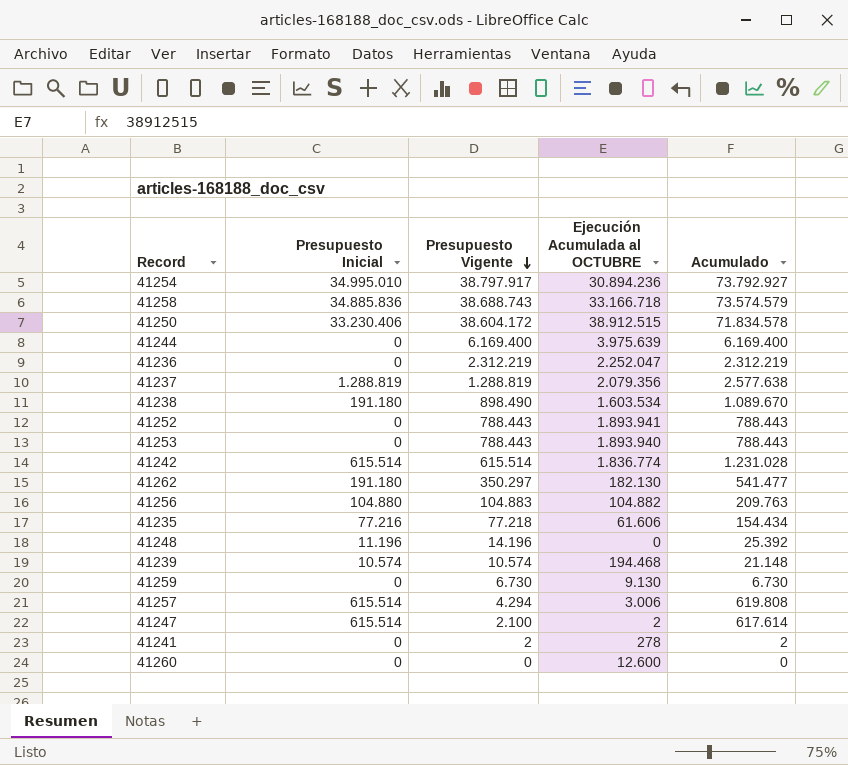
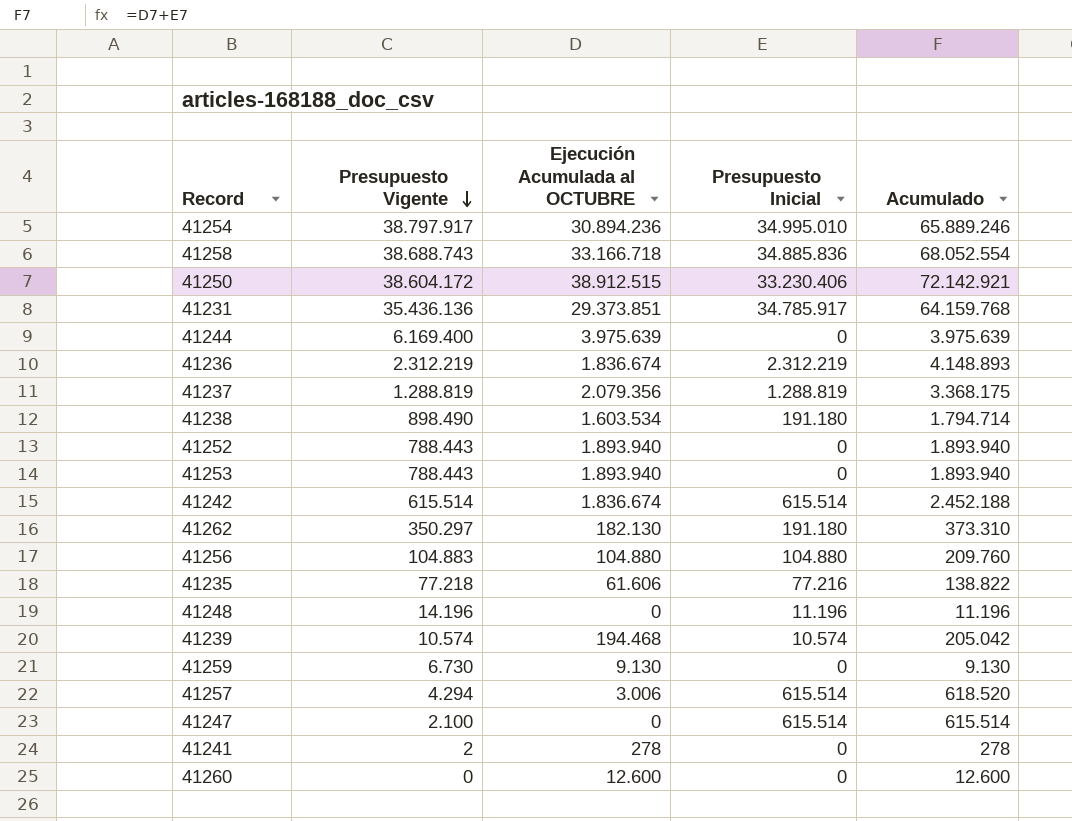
column Presupuesto Inicial | position: 2 -> 4
column Acumulado | formula: [Presupuesto Inicial] + [Presupuesto Vigente] -> [Ejecución Acumulada al OCTUBRE] + [Presupuesto Inicial]
row 41231: none -> 35.436.136 | 29.373.851 | 34.785.917 | 64.159.768
41236 | Ejecución Acumulada al OCTUBRE: 2.252.047 -> 1.836.674
41236 | Presupuesto Inicial: 0 -> 2.312.219
41252 | Ejecución Acumulada al OCTUBRE: 1.893.941 -> 1.893.940
41242 | Ejecución Acumulada al OCTUBRE: 1.836.774 -> 1.836.674
41256 | Ejecución Acumulada al OCTUBRE: 104.882 -> 104.880
41247 | Ejecución Acumulada al OCTUBRE: 2 -> 0

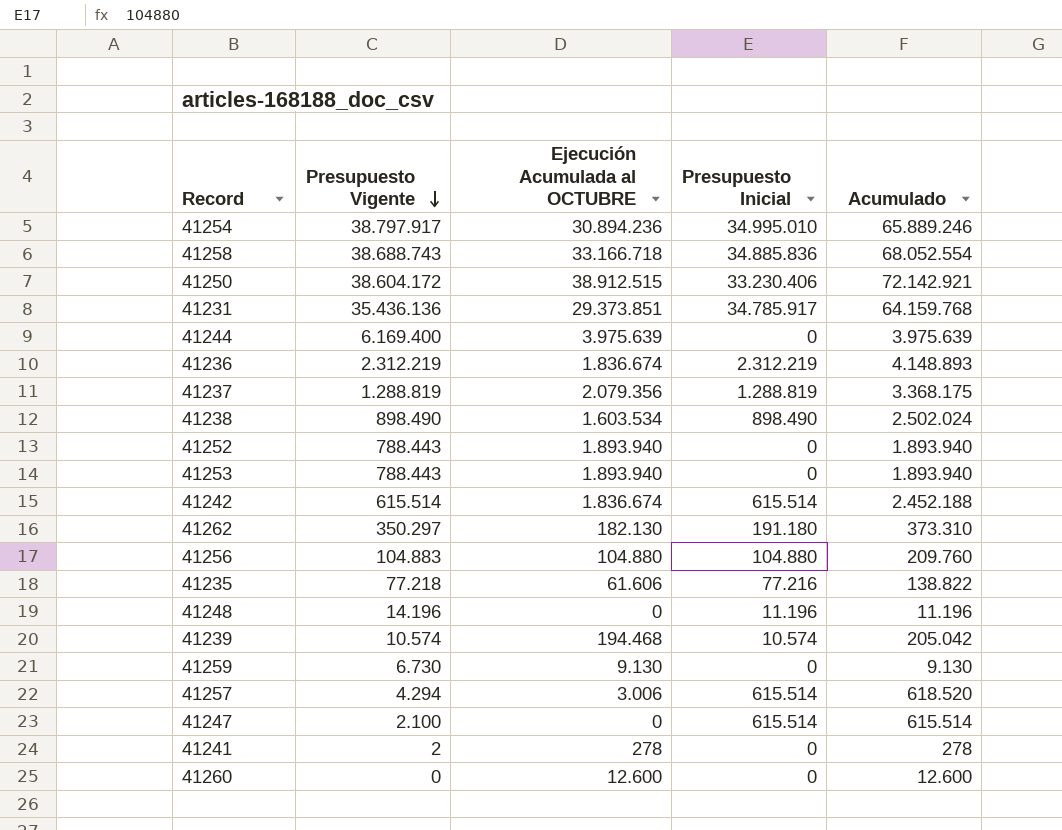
41238 | Presupuesto Inicial: 191.180 -> 898.490
41238 | Acumulado: 1.794.714 -> 2.502.024

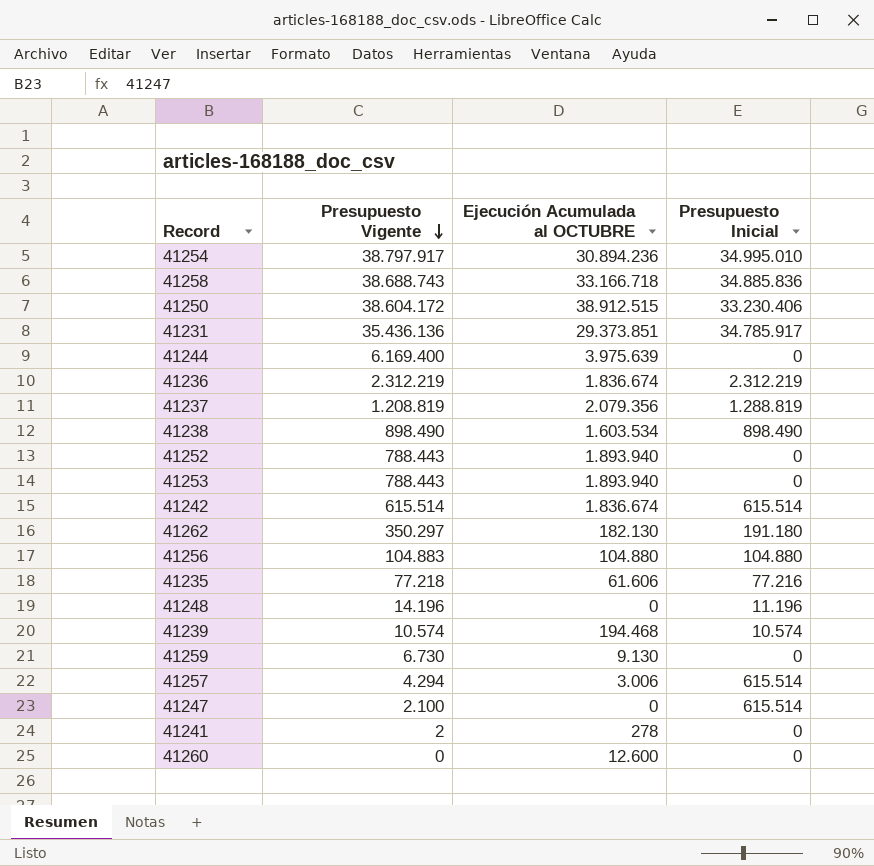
column Acumulado | formula: [Ejecución Acumulada al OCTUBRE] + [Presupuesto Inicial] -> none
41237 | Presupuesto Vigente: 1.288.819 -> 1.208.819

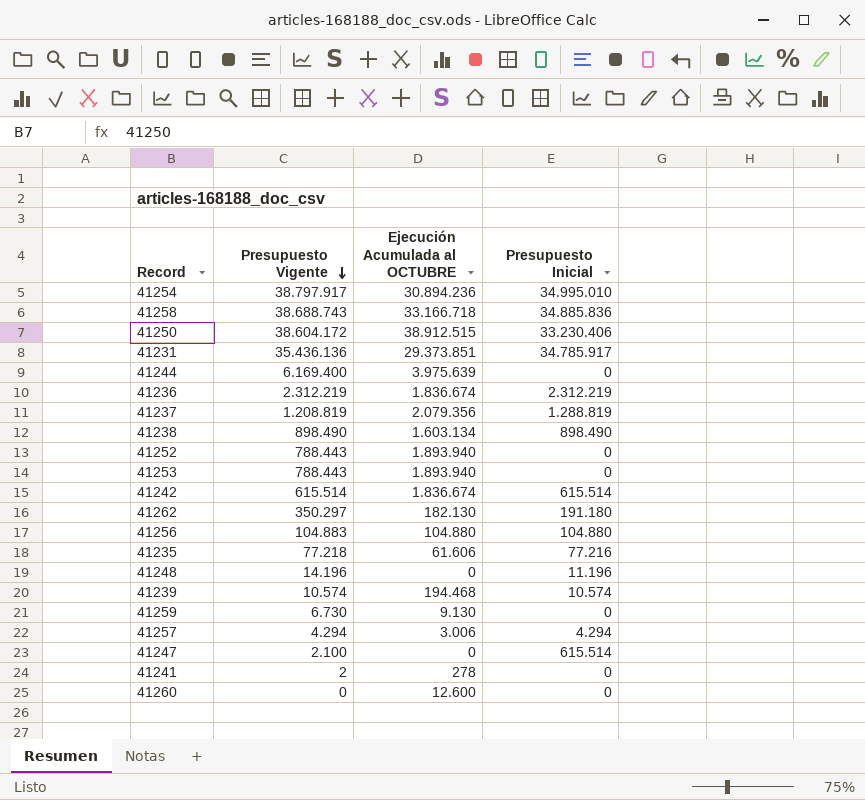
41238 | Ejecución Acumulada al OCTUBRE: 1.603.534 -> 1.603.134
41257 | Presupuesto Inicial: 615.514 -> 4.294

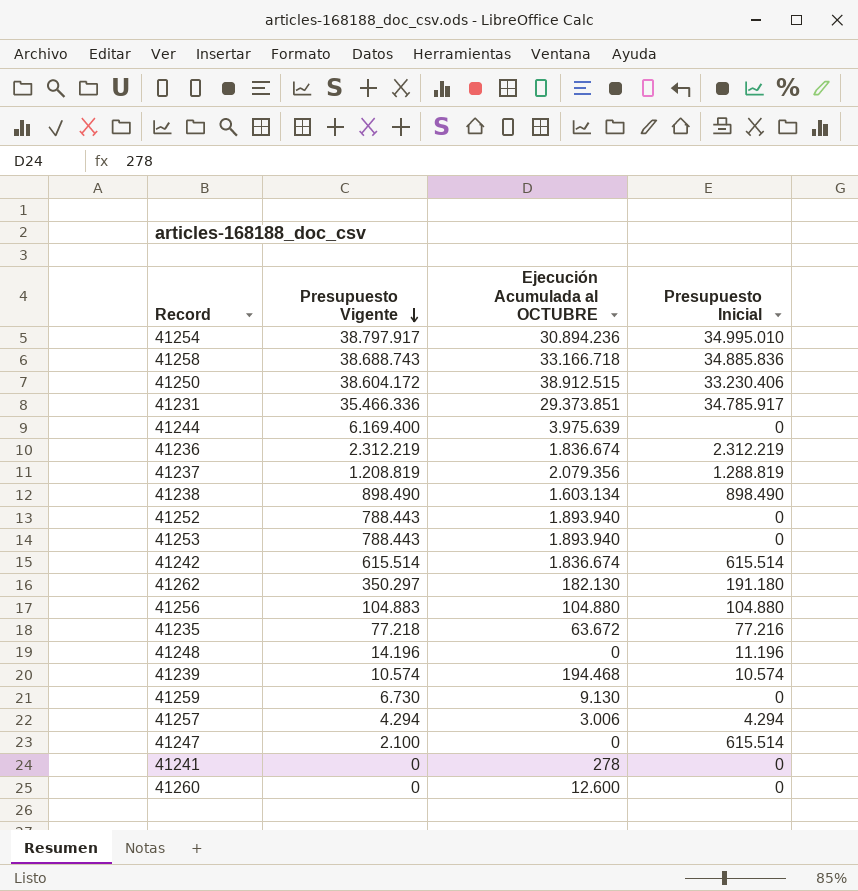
41231 | Presupuesto Vigente: 35.436.136 -> 35.466.336
41235 | Ejecución Acumulada al OCTUBRE: 61.606 -> 63.672
41241 | Presupuesto Vigente: 2 -> 0

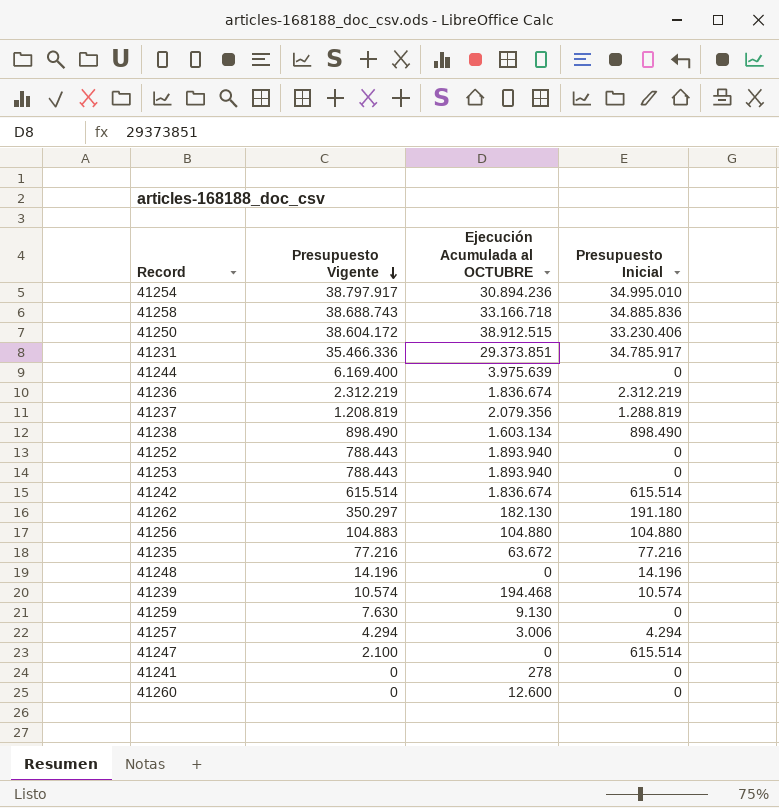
41235 | Presupuesto Vigente: 77.218 -> 77.216
41248 | Presupuesto Inicial: 11.196 -> 14.196
41259 | Presupuesto Vigente: 6.730 -> 7.630

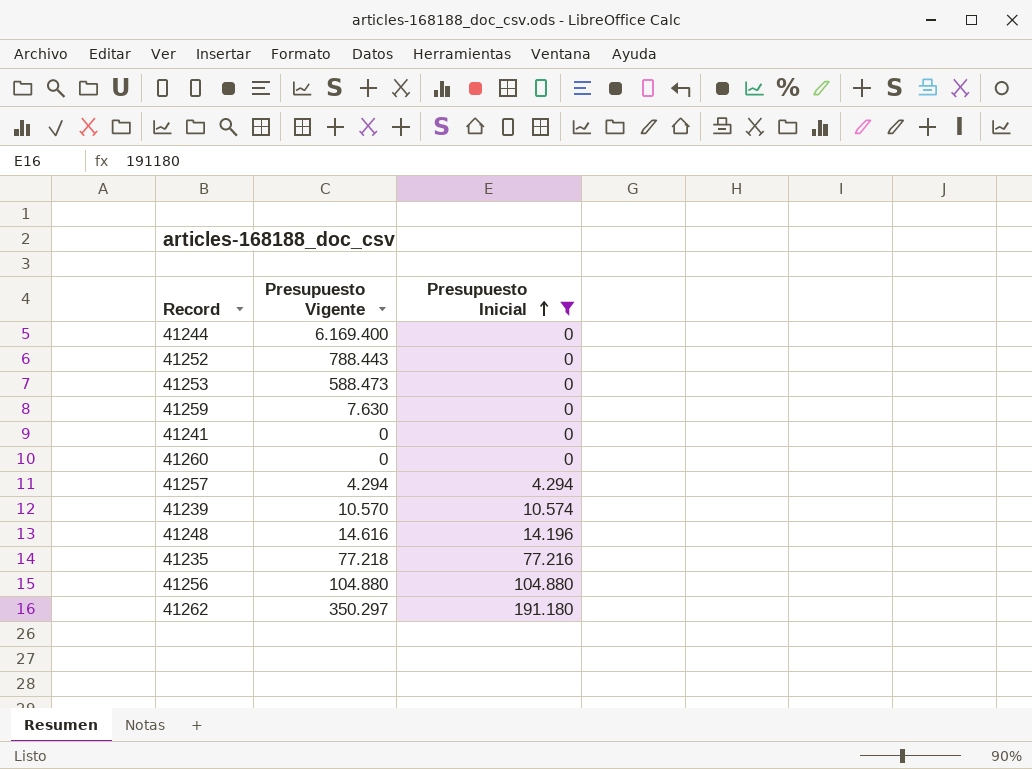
filter: none -> Presupuesto Inicial <= 191.180
row order: Presupuesto Vigente descending -> Presupuesto Inicial ascending
column Ejecución Acumulada al OCTUBRE | position: 3 -> none
41253 | Presupuesto Vigente: 788.443 -> 588.473
41239 | Presupuesto Vigente: 10.574 -> 10.570
41248 | Presupuesto Vigente: 14.196 -> 14.616
41235 | Presupuesto Vigente: 77.216 -> 77.218
41256 | Presupuesto Vigente: 104.883 -> 104.880

